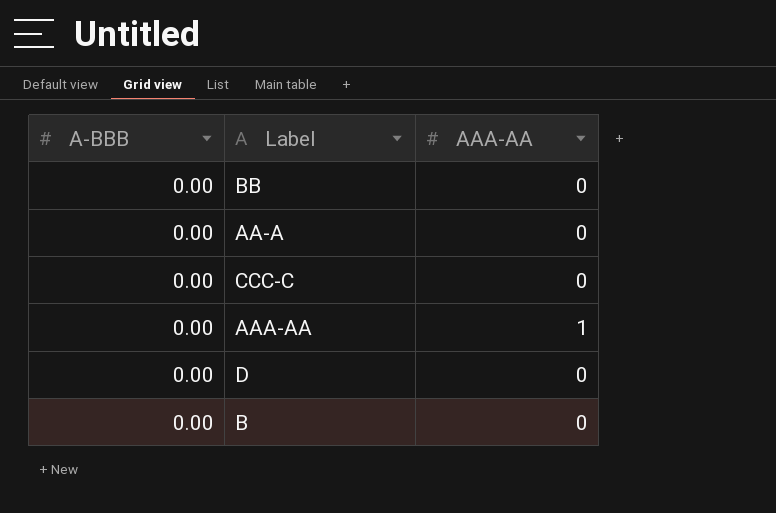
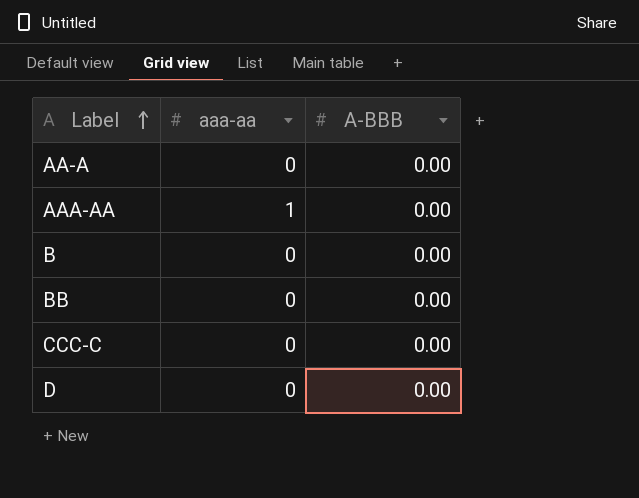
row order: none -> Label ascending
column name: AAA-AA -> aaa-aa
column A-BBB | position: 1 -> 3

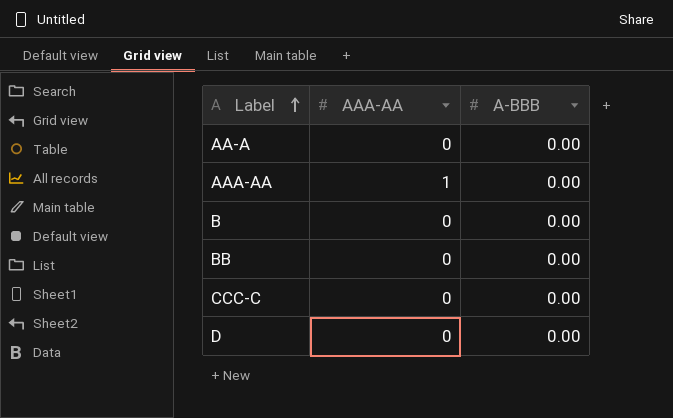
column name: aaa-aa -> AAA-AA

